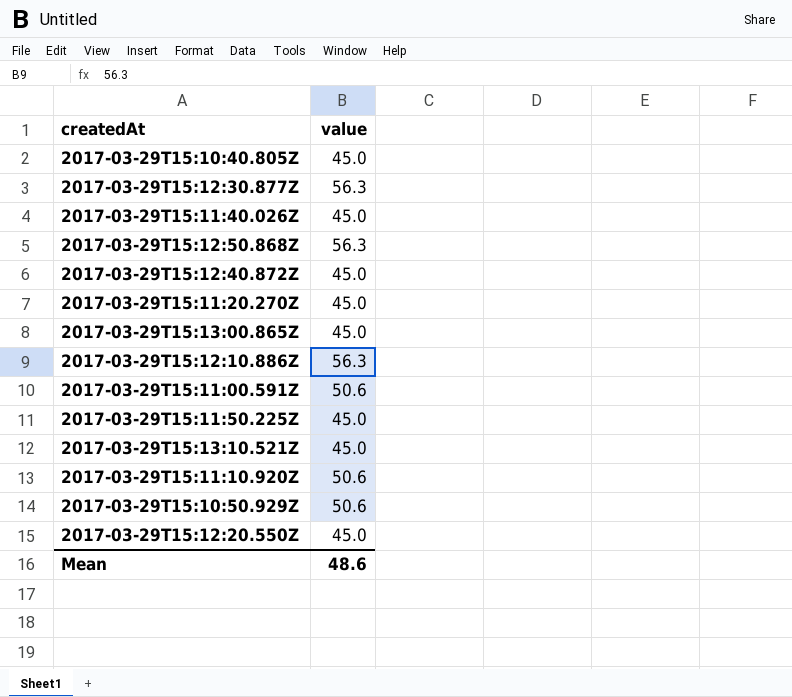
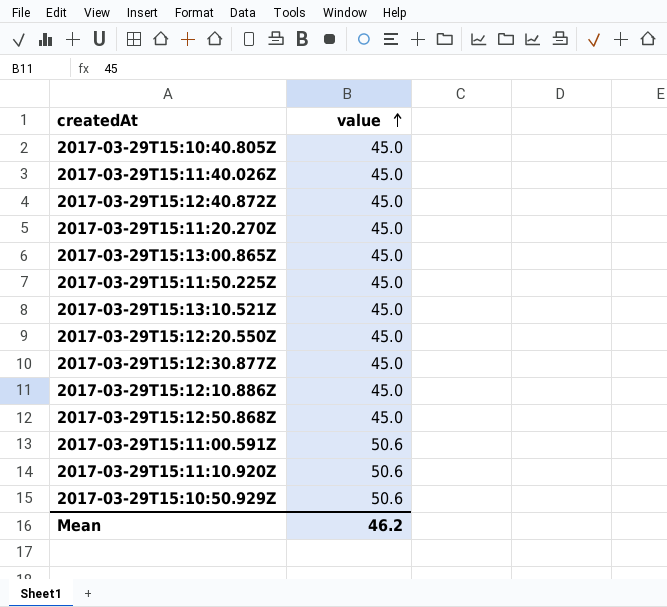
row order: none -> value ascending
2017-03-29T15:12:30.877Z | value: 56.3 -> 45.0
2017-03-29T15:12:10.886Z | value: 56.3 -> 45.0
2017-03-29T15:12:50.868Z | value: 56.3 -> 45.0
Mean | value: 48.6 -> 46.2

